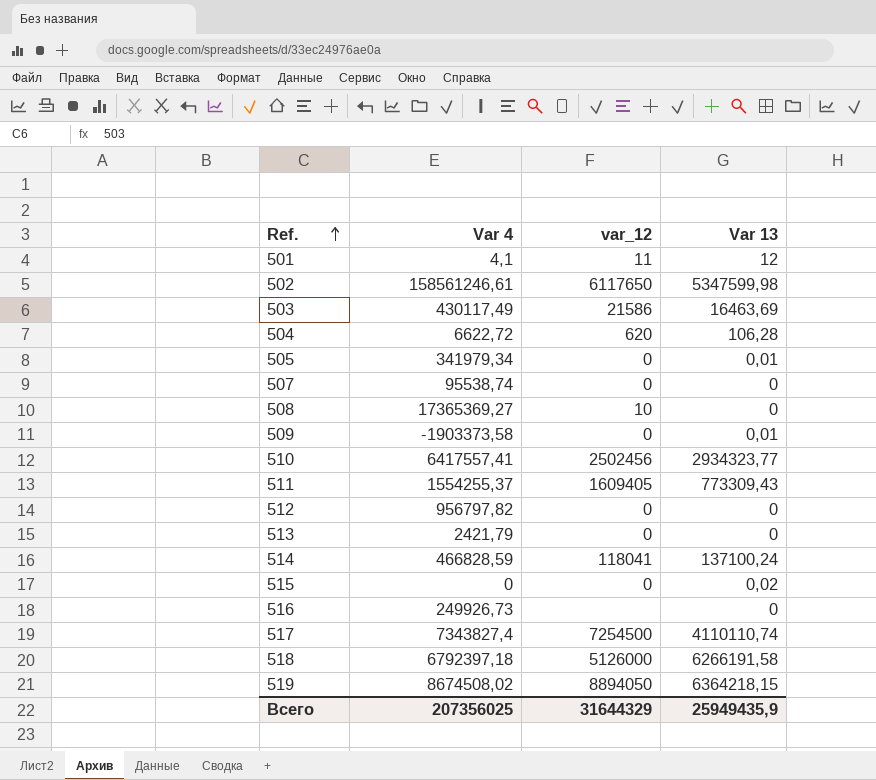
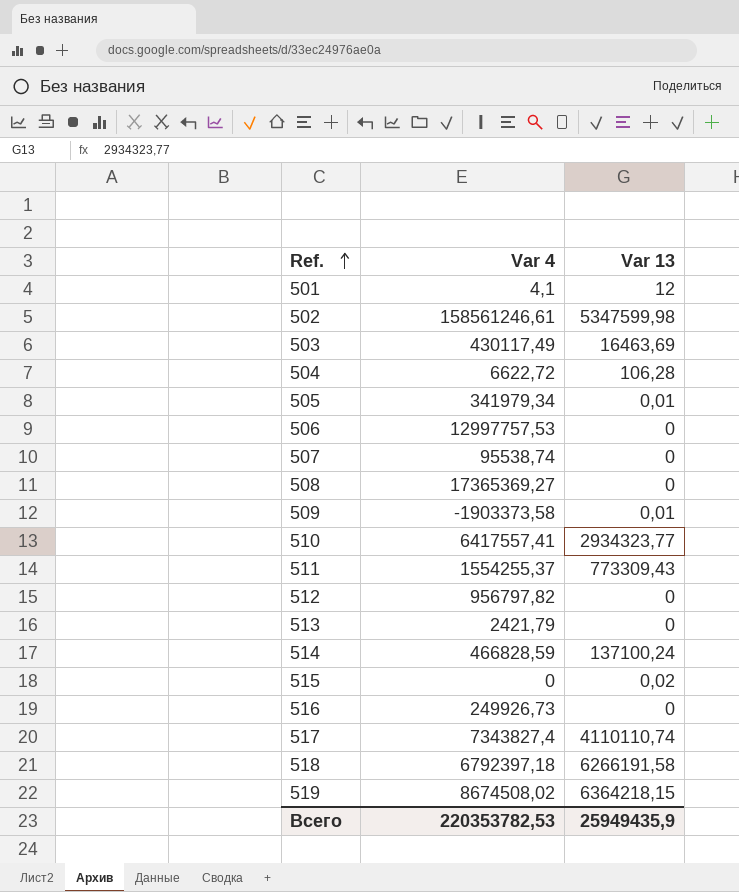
column var_12 | position: 3 -> none
row 506: none -> 12997757,53 | 0
Всего | Var 4: 207356025 -> 220353782,53

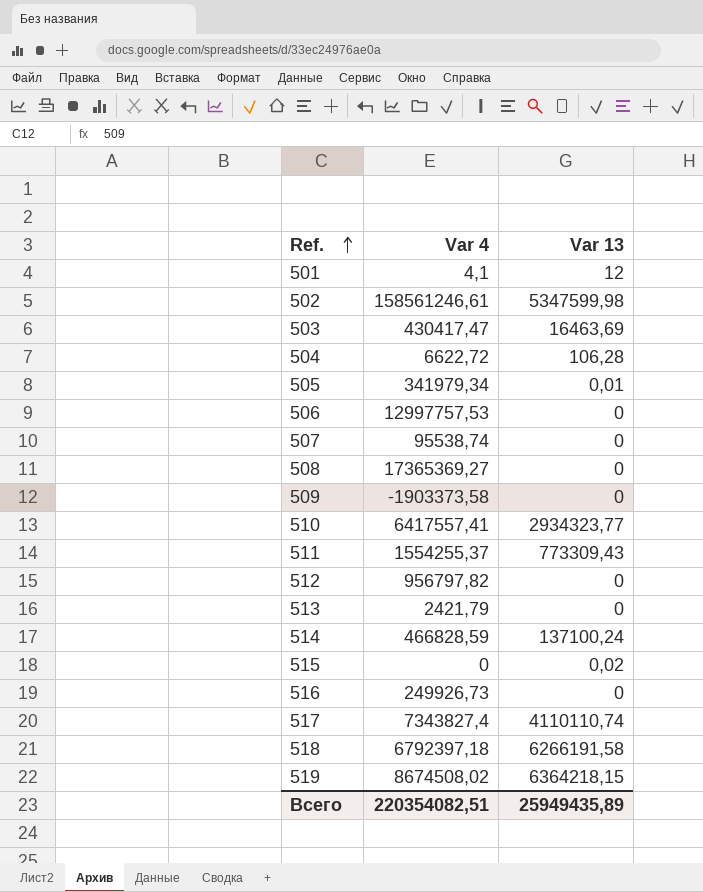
503 | Var 4: 430117,49 -> 430417,47
509 | Var 13: 0,01 -> 0
Всего | Var 4: 220353782,53 -> 220354082,51
Всего | Var 13: 25949435,9 -> 25949435,89

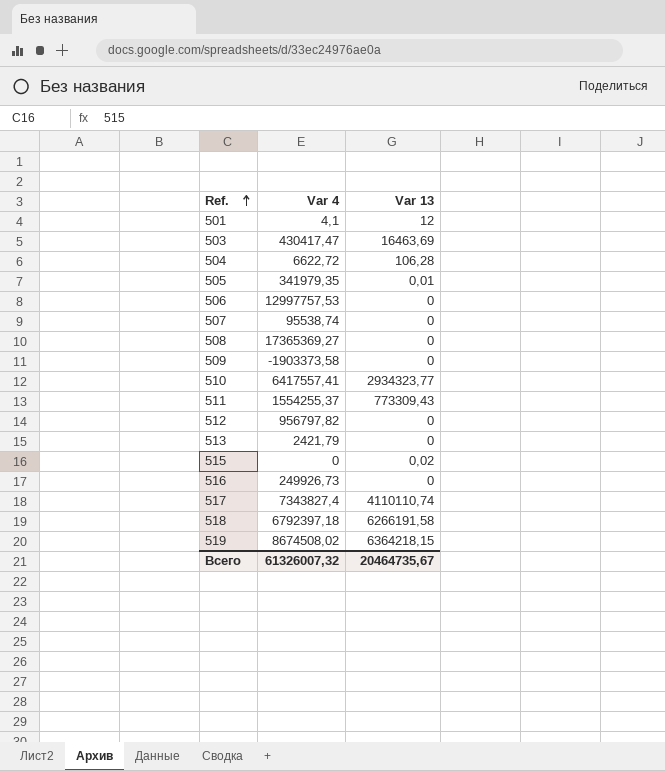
row 502: 158561246,61 | 5347599,98 -> none
row 514: 466828,59 | 137100,24 -> none
505 | Var 4: 341979,34 -> 341979,35
Всего | Var 4: 220354082,51 -> 61326007,32
Всего | Var 13: 25949435,89 -> 20464735,67

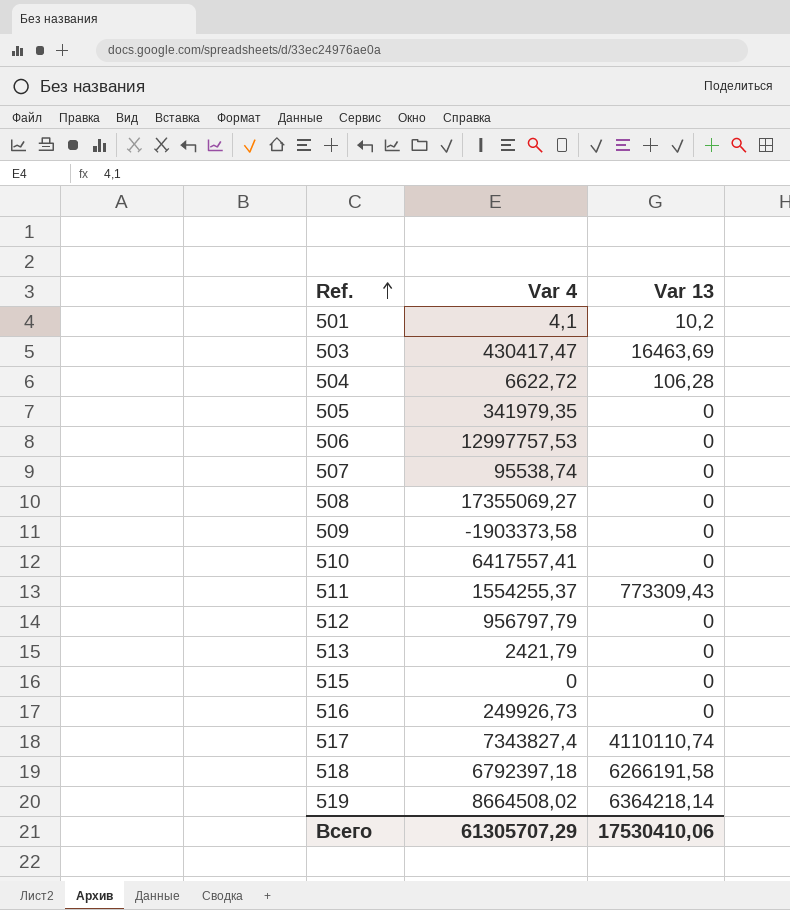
501 | Var 13: 12 -> 10,2
505 | Var 13: 0,01 -> 0
508 | Var 4: 17365369,27 -> 17355069,27
510 | Var 13: 2934323,77 -> 0
512 | Var 4: 956797,82 -> 956797,79
515 | Var 13: 0,02 -> 0
519 | Var 4: 8674508,02 -> 8664508,02
519 | Var 13: 6364218,15 -> 6364218,14
Всего | Var 4: 61326007,32 -> 61305707,29
Всего | Var 13: 20464735,67 -> 17530410,06

